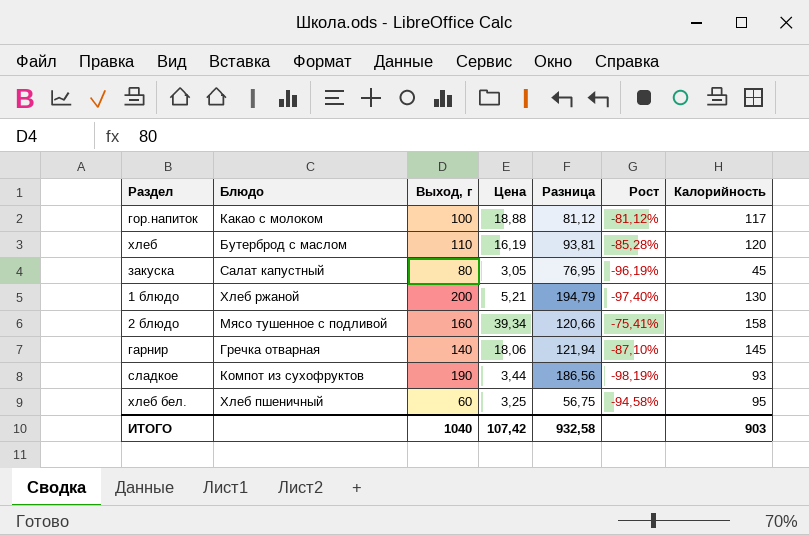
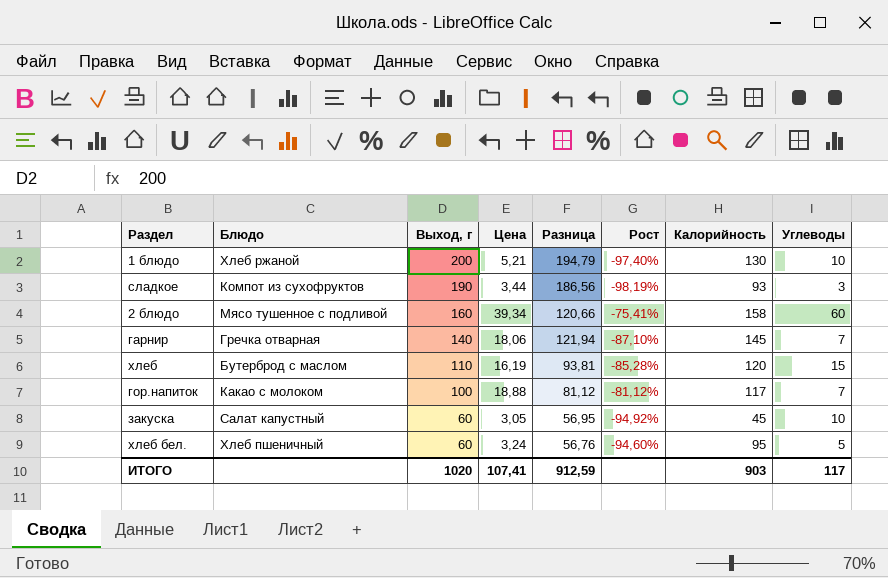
row order: none -> Выход, г descending
column Углеводы | position: none -> 8
закуска | Выход, г: 80 -> 60
закуска | Разница: 76,95 -> 56,95
закуска | Рост: -96,19% -> -94,92%
хлеб бел. | Цена: 3,25 -> 3,24
хлеб бел. | Разница: 56,75 -> 56,76
хлеб бел. | Рост: -94,58% -> -94,60%
ИТОГО | Выход, г: 1040 -> 1020
ИТОГО | Цена: 107,42 -> 107,41
ИТОГО | Разница: 932,58 -> 912,59

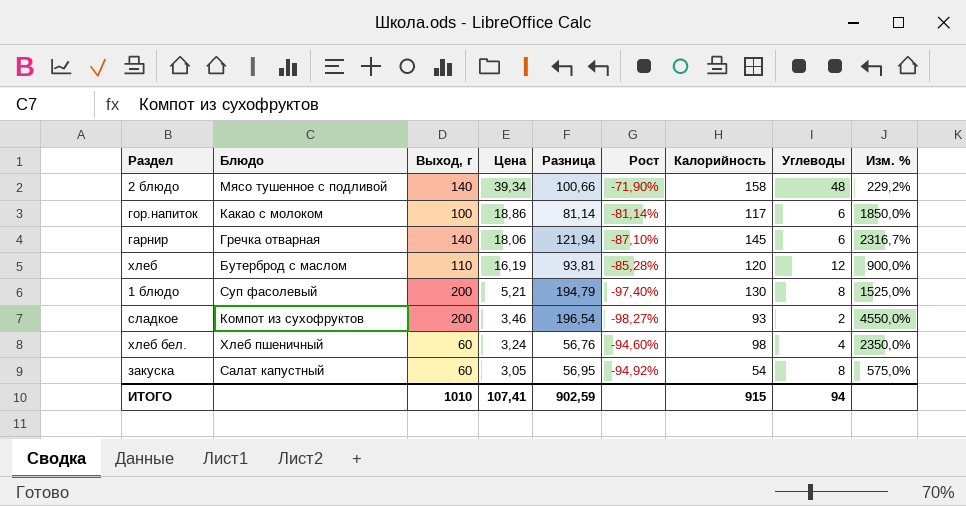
row order: Выход, г descending -> Цена descending
column Изм. % | formula: none -> ([Калорийность] - [Углеводы]) / [Углеводы]
2 блюдо | Выход, г: 160 -> 140
2 блюдо | Разница: 120,66 -> 100,66
2 блюдо | Рост: -75,41% -> -71,90%
2 блюдо | Углеводы: 60 -> 48
гор.напиток | Цена: 18,88 -> 18,86
гор.напиток | Разница: 81,12 -> 81,14
гор.напиток | Рост: -81,12% -> -81,14%
гор.напиток | Углеводы: 7 -> 6
гарнир | Углеводы: 7 -> 6
хлеб | Углеводы: 15 -> 12
1 блюдо | Блюдо: Хлеб ржаной -> Суп фасолевый
1 блюдо | Углеводы: 10 -> 8
сладкое | Выход, г: 190 -> 200
сладкое | Цена: 3,44 -> 3,46
сладкое | Разница: 186,56 -> 196,54
сладкое | Рост: -98,19% -> -98,27%
сладкое | Углеводы: 3 -> 2
хлеб бел. | Калорийность: 95 -> 98
хлеб бел. | Углеводы: 5 -> 4
закуска | Калорийность: 45 -> 54
закуска | Углеводы: 10 -> 8
ИТОГО | Выход, г: 1020 -> 1010
ИТОГО | Разница: 912,59 -> 902,59
ИТОГО | Калорийность: 903 -> 915
ИТОГО | Углеводы: 117 -> 94

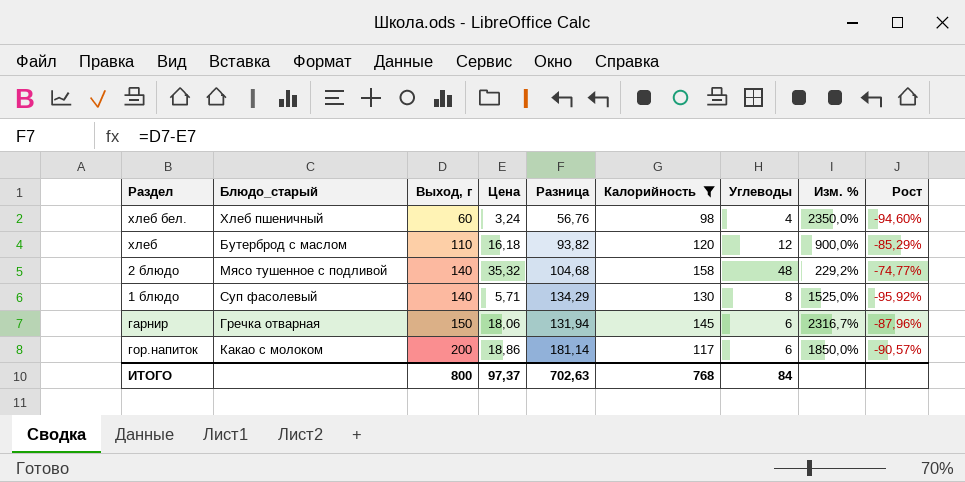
filter: none -> Калорийность >= 98
row order: Цена descending -> Выход, г ascending
column name: Блюдо -> Блюдо_старый
column Рост | position: 6 -> 9
хлеб | Цена: 16,19 -> 16,18
хлеб | Разница: 93,81 -> 93,82
хлеб | Рост: -85,28% -> -85,29%
2 блюдо | Цена: 39,34 -> 35,32
2 блюдо | Разница: 100,66 -> 104,68
2 блюдо | Рост: -71,90% -> -74,77%
1 блюдо | Выход, г: 200 -> 140
1 блюдо | Цена: 5,21 -> 5,71
1 блюдо | Разница: 194,79 -> 134,29
1 блюдо | Рост: -97,40% -> -95,92%
гарнир | Выход, г: 140 -> 150
гарнир | Разница: 121,94 -> 131,94
гарнир | Рост: -87,10% -> -87,96%
гор.напиток | Выход, г: 100 -> 200
гор.напиток | Разница: 81,14 -> 181,14
гор.напиток | Рост: -81,14% -> -90,57%
ИТОГО | Выход, г: 1010 -> 800
ИТОГО | Цена: 107,41 -> 97,37
ИТОГО | Разница: 902,59 -> 702,63
ИТОГО | Калорийность: 915 -> 768
ИТОГО | Углеводы: 94 -> 84

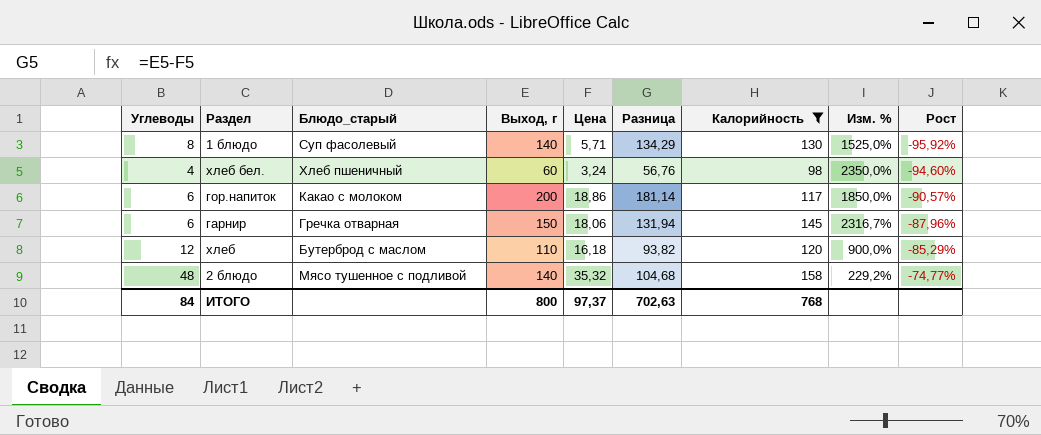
row order: Выход, г ascending -> Рост ascending
column Углеводы | position: 7 -> 1

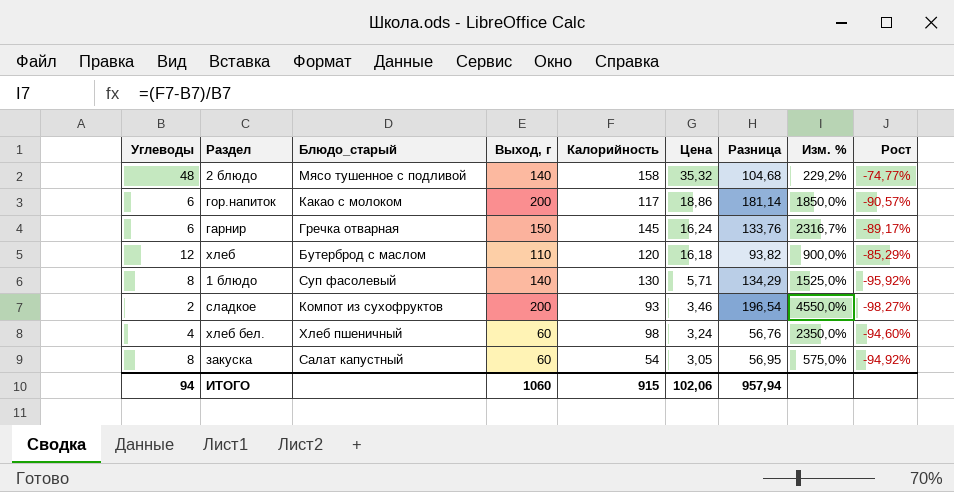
filter: Калорийность >= 98 -> none
row order: Рост ascending -> Цена descending
column Калорийность | position: 7 -> 5
гарнир | Цена: 18,06 -> 16,24
гарнир | Разница: 131,94 -> 133,76
гарнир | Рост: -87,96% -> -89,17%
ИТОГО | Углеводы: 84 -> 94
ИТОГО | Выход, г: 800 -> 1060
ИТОГО | Калорийность: 768 -> 915
ИТОГО | Цена: 97,37 -> 102,06
ИТОГО | Разница: 702,63 -> 957,94

